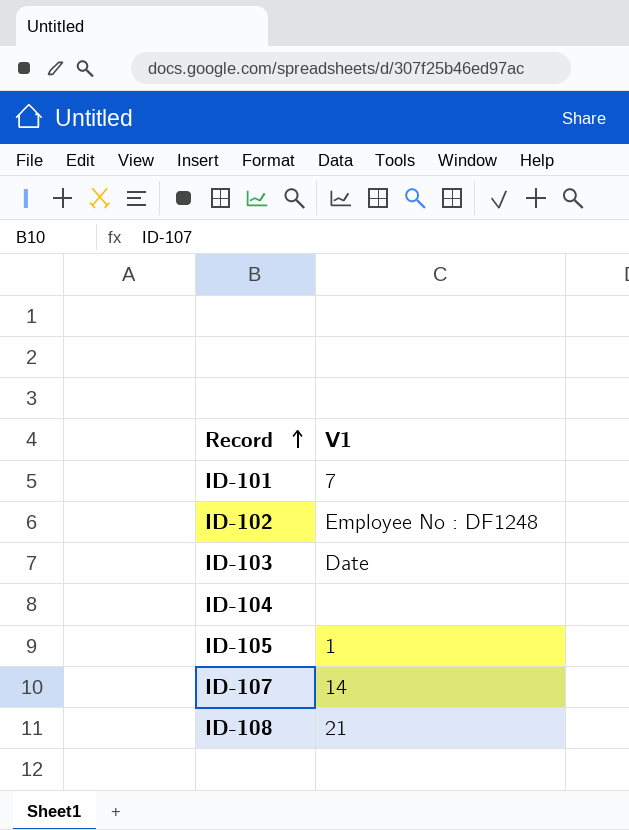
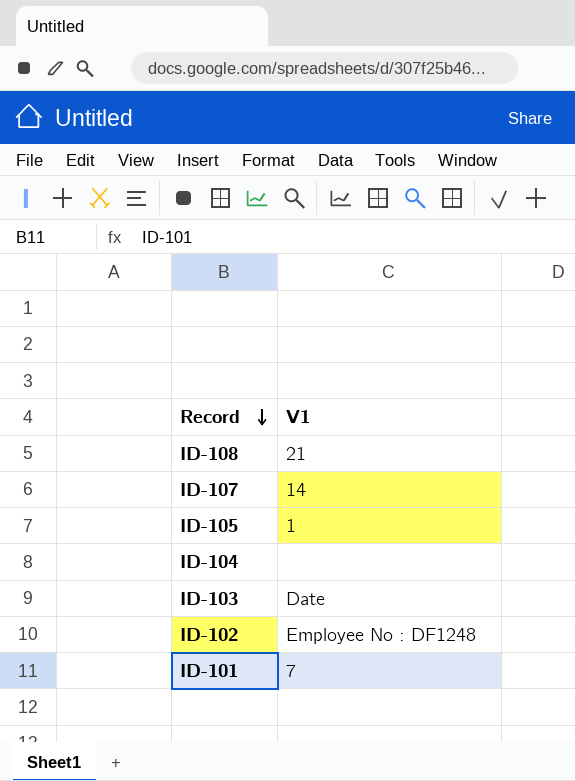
row order: Record ascending -> Record descending

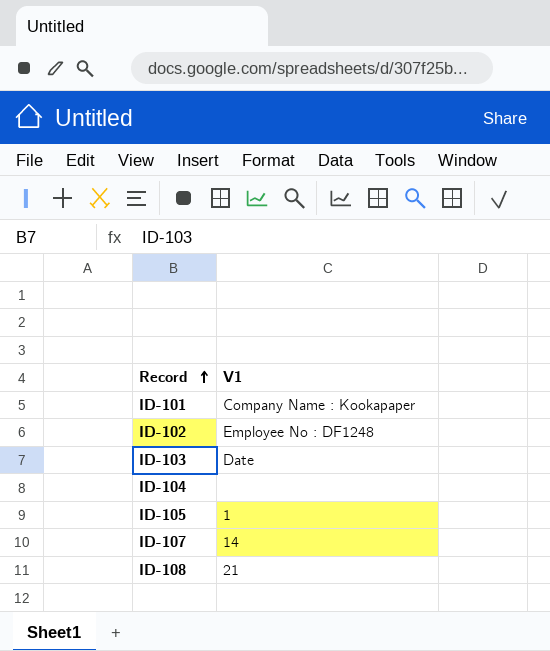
row order: Record descending -> Record ascending
ID-101 | V1: 7 -> Company Name : Kookapaper

